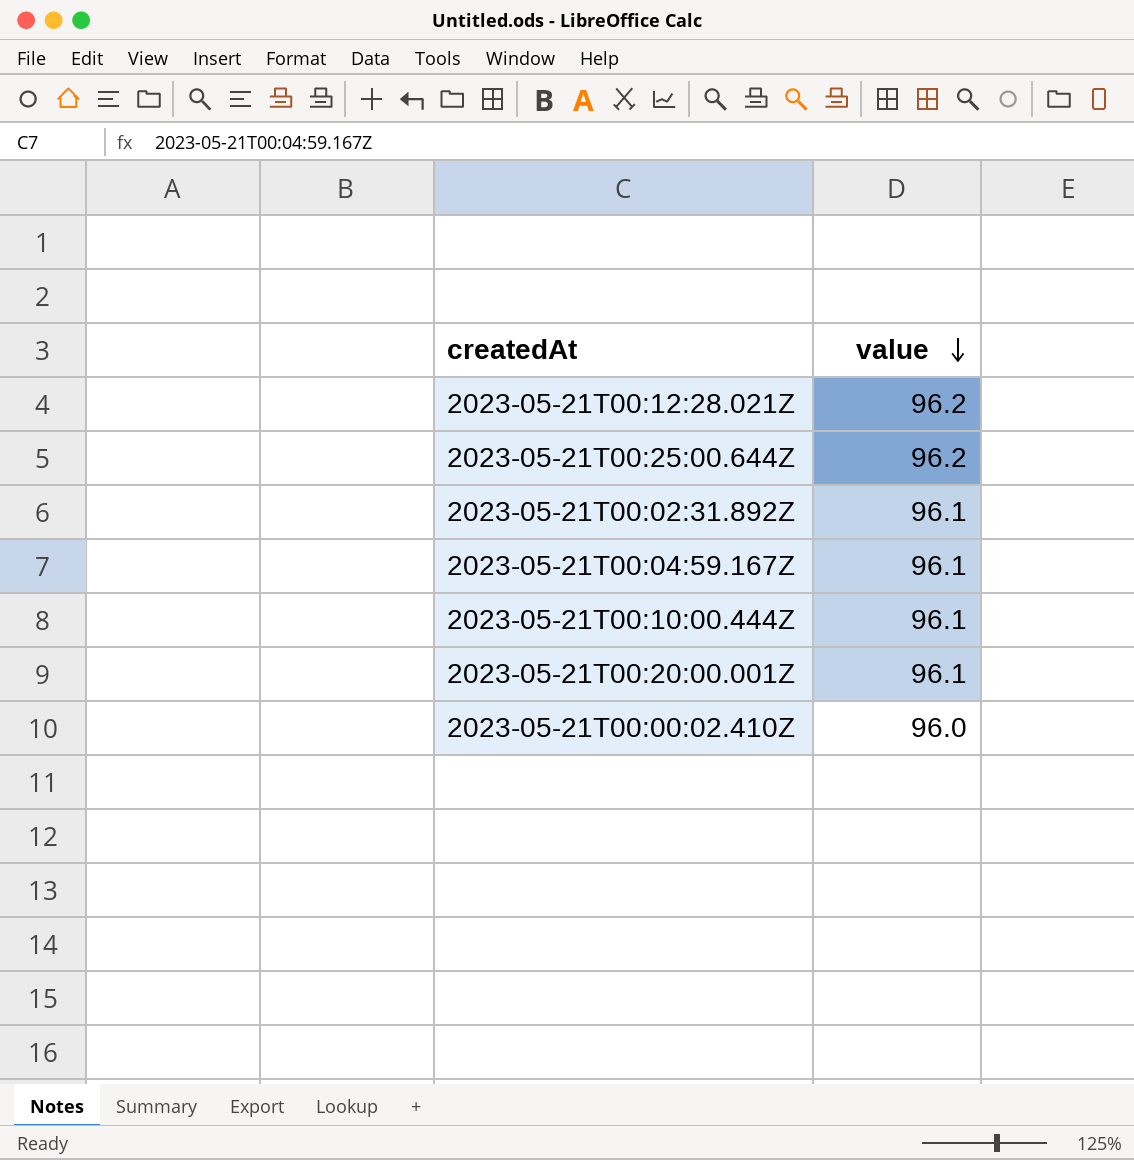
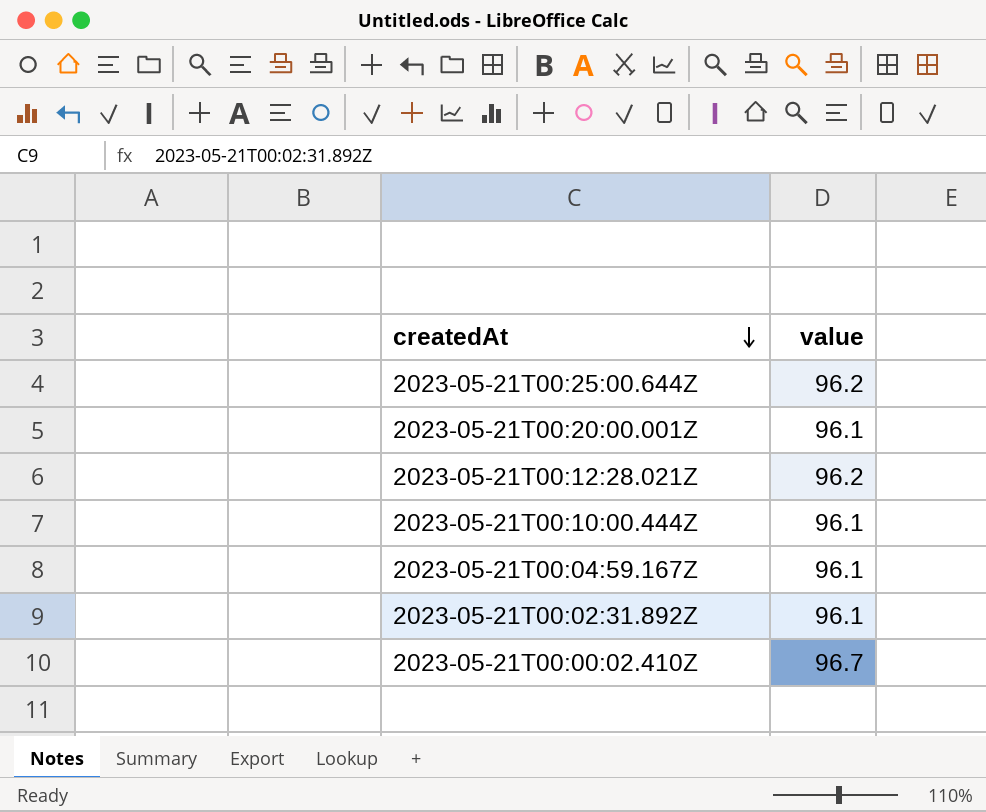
row order: value descending -> createdAt descending
2023-05-21T00:00:02.410Z | value: 96.0 -> 96.7

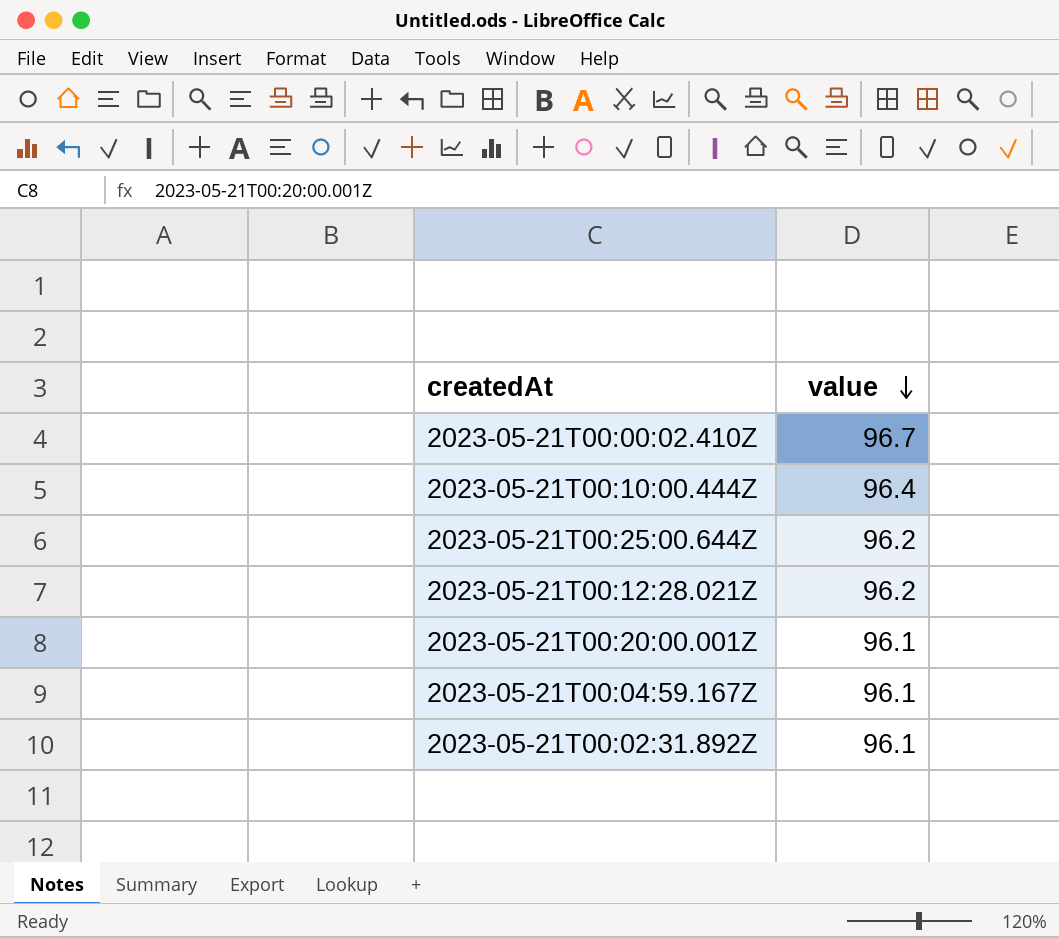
row order: createdAt descending -> value descending
2023-05-21T00:10:00.444Z | value: 96.1 -> 96.4

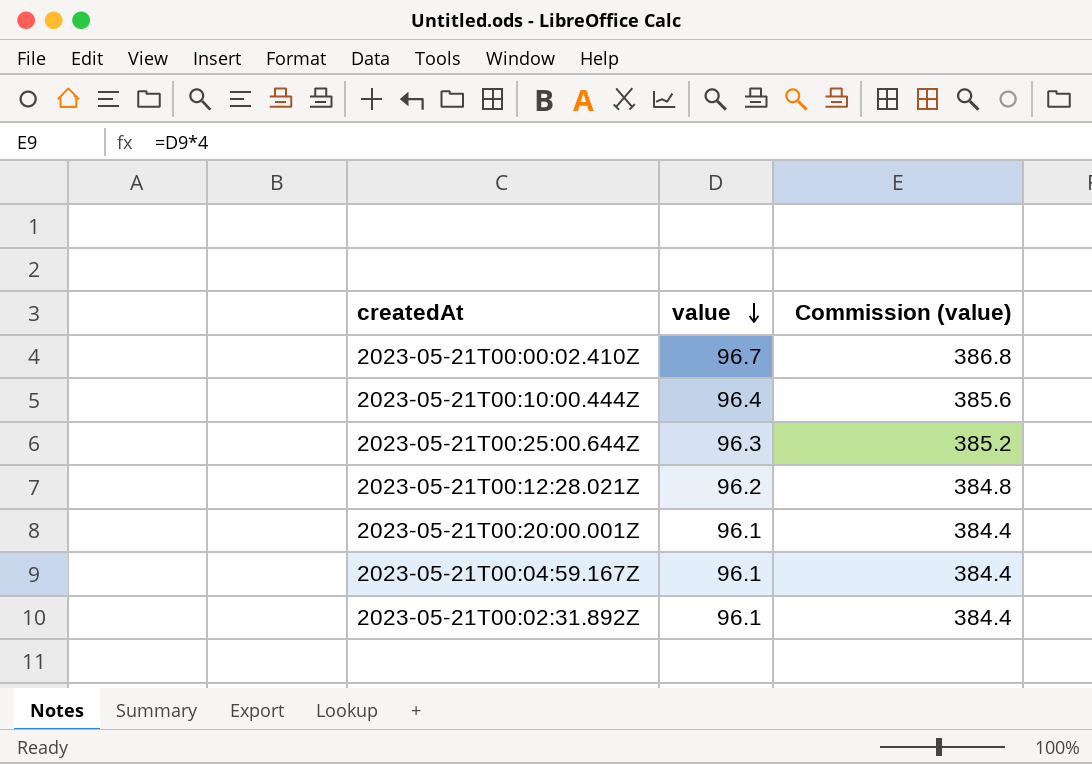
column Commission (value) | formula: none -> [value] * 4
2023-05-21T00:25:00.644Z | value: 96.2 -> 96.3

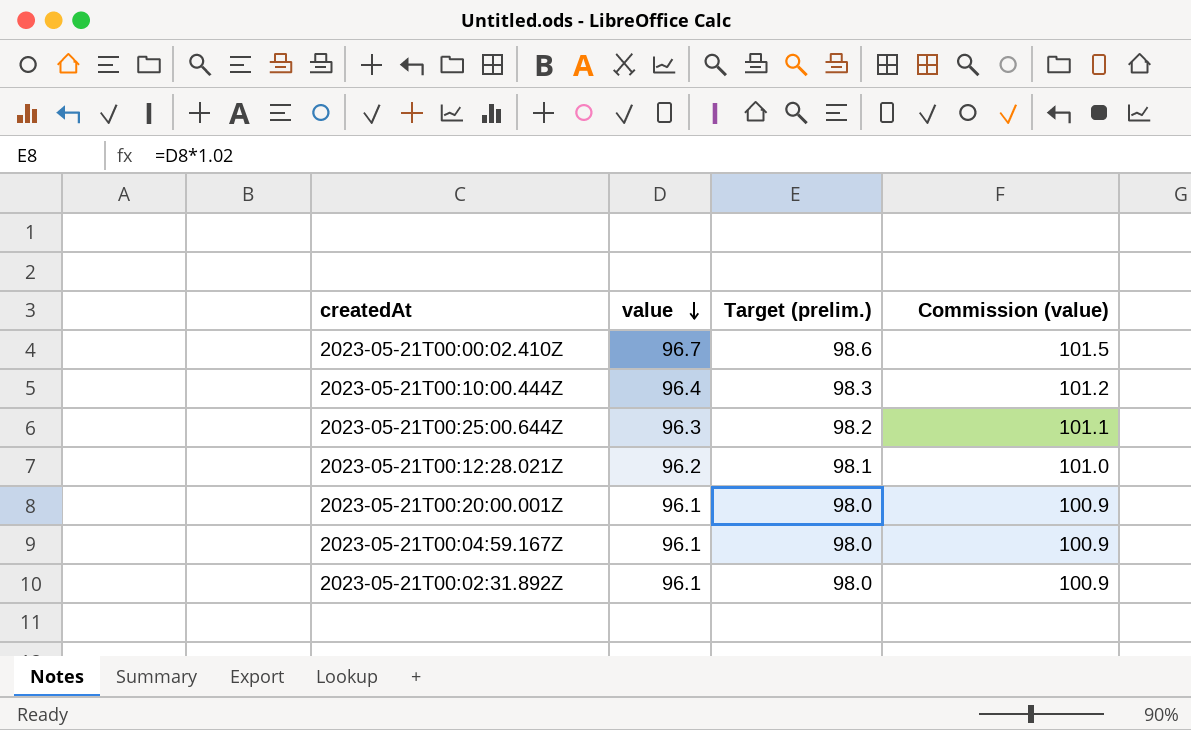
column Target (prelim.) | formula: none -> [value] * 1.02
column Commission (value) | formula: [value] * 4 -> [value] * 1.05

